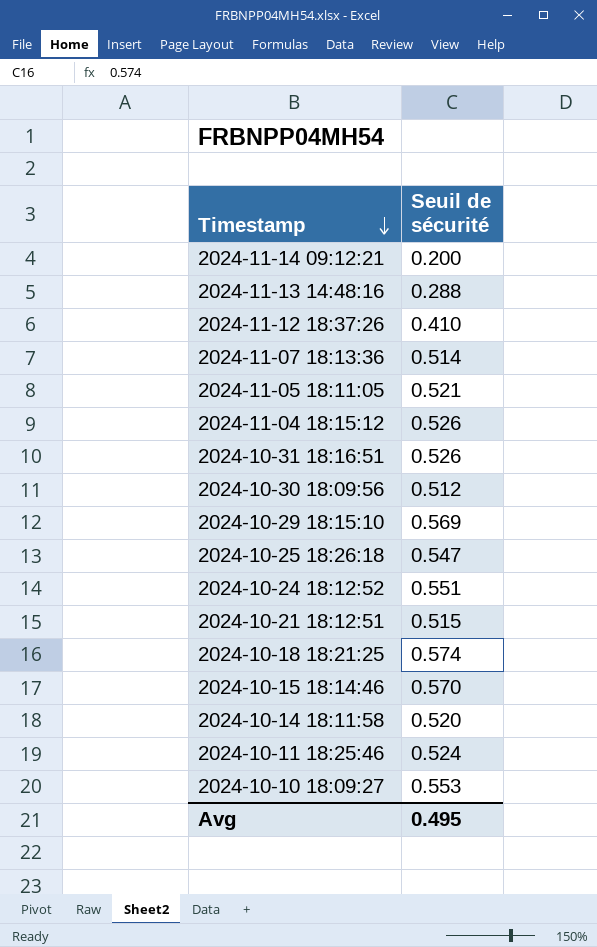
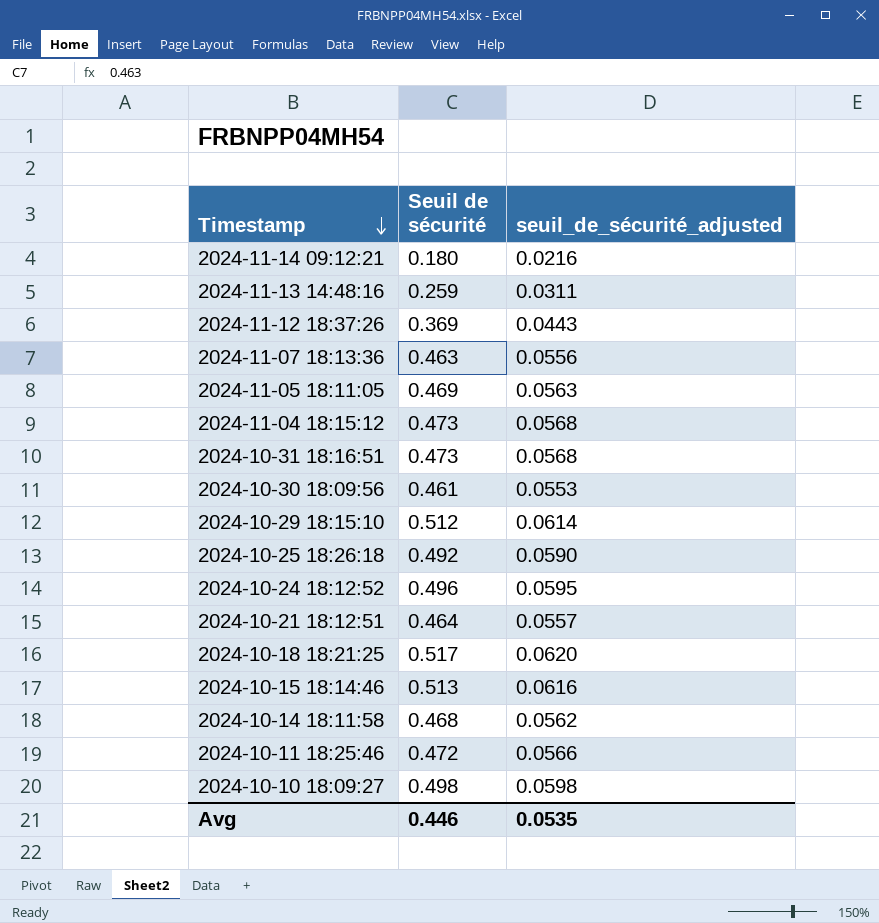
column seuil_de_sécurité_adjusted | formula: none -> [Seuil de sécurité] * 0.12
2024-11-14 09:12:21 | Seuil de sécurité: 0.200 -> 0.180
2024-11-13 14:48:16 | Seuil de sécurité: 0.288 -> 0.259
2024-11-12 18:37:26 | Seuil de sécurité: 0.410 -> 0.369
2024-11-07 18:13:36 | Seuil de sécurité: 0.514 -> 0.463
2024-11-05 18:11:05 | Seuil de sécurité: 0.521 -> 0.469
2024-11-04 18:15:12 | Seuil de sécurité: 0.526 -> 0.473
2024-10-31 18:16:51 | Seuil de sécurité: 0.526 -> 0.473
2024-10-30 18:09:56 | Seuil de sécurité: 0.512 -> 0.461
2024-10-29 18:15:10 | Seuil de sécurité: 0.569 -> 0.512
2024-10-25 18:26:18 | Seuil de sécurité: 0.547 -> 0.492
2024-10-24 18:12:52 | Seuil de sécurité: 0.551 -> 0.496
2024-10-21 18:12:51 | Seuil de sécurité: 0.515 -> 0.464
2024-10-18 18:21:25 | Seuil de sécurité: 0.574 -> 0.517
2024-10-15 18:14:46 | Seuil de sécurité: 0.570 -> 0.513
2024-10-14 18:11:58 | Seuil de sécurité: 0.520 -> 0.468
2024-10-11 18:25:46 | Seuil de sécurité: 0.524 -> 0.472
2024-10-10 18:09:27 | Seuil de sécurité: 0.553 -> 0.498
Avg | Seuil de sécurité: 0.495 -> 0.446

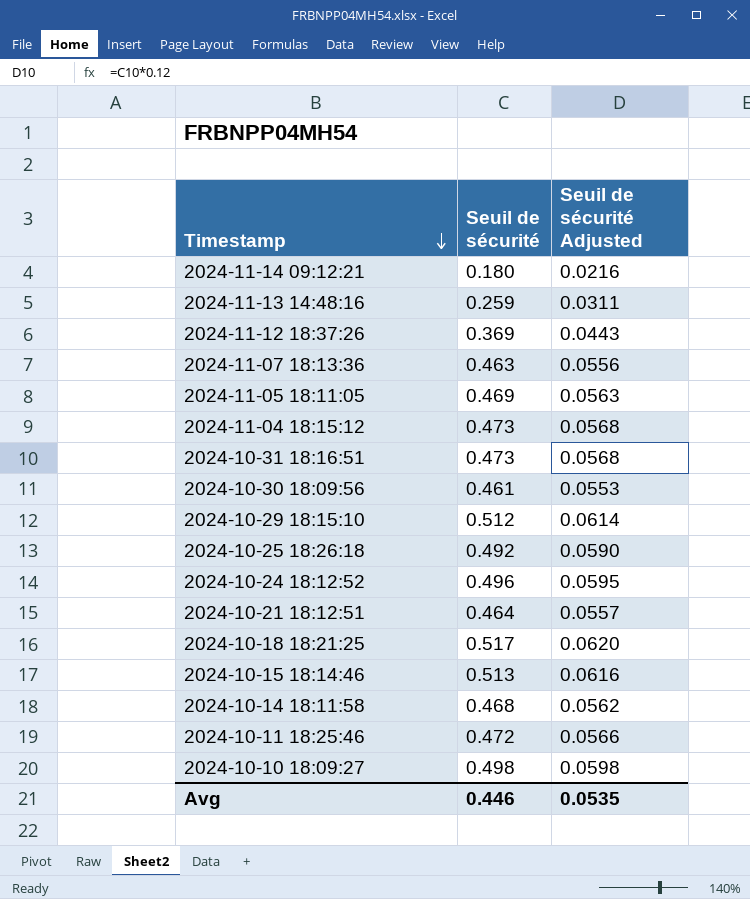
column name: seuil_de_sécurité_adjusted -> Seuil de sécurité Adjusted

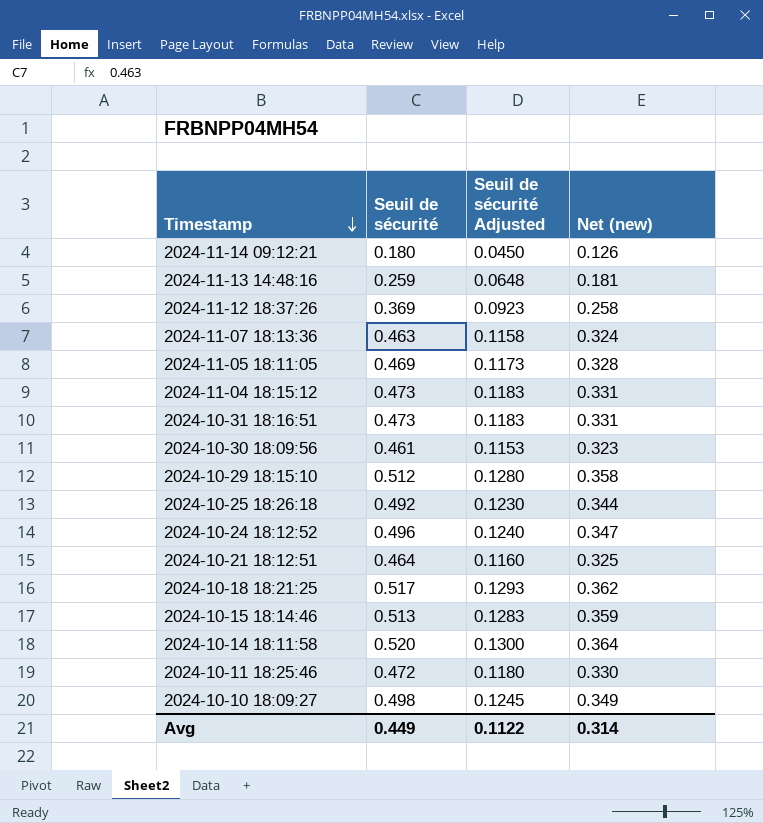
column Seuil de sécurité Adjusted | formula: [Seuil de sécurité] * 0.12 -> [Seuil de sécurité] * 0.25
column Net (new) | formula: none -> [Seuil de sécurité] * 0.7
2024-10-14 18:11:58 | Seuil de sécurité: 0.468 -> 0.520
Avg | Seuil de sécurité: 0.446 -> 0.449
Avg | Seuil de sécurité Adjusted: 0.0535 -> 0.1122

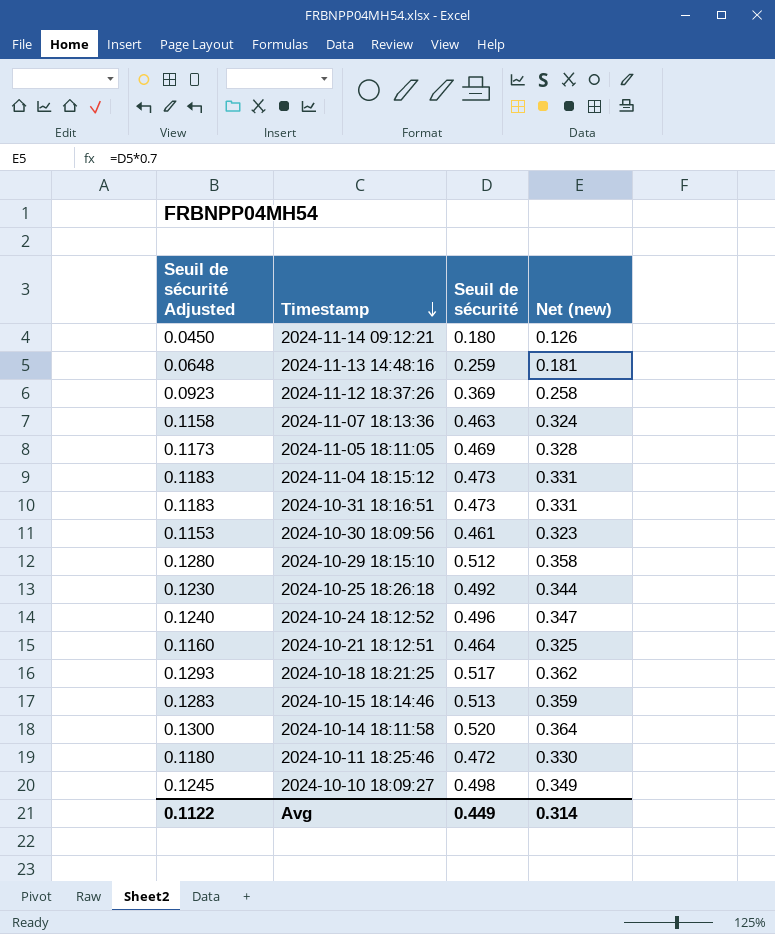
column Seuil de sécurité Adjusted | position: 3 -> 1

